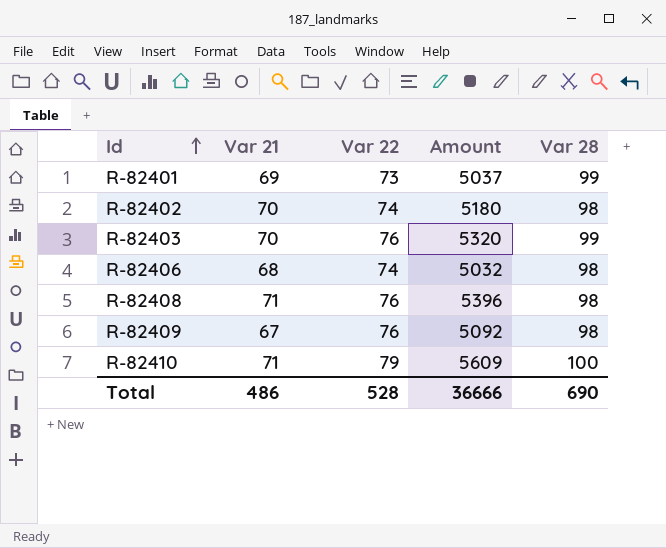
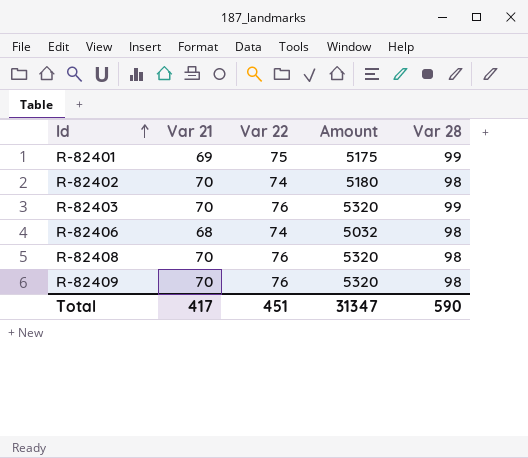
row R-82410: 71 | 79 | 5609 | 100 -> none
R-82401 | Var 22: 73 -> 75
R-82401 | Amount: 5037 -> 5175
R-82408 | Var 21: 71 -> 70
R-82408 | Amount: 5396 -> 5320
R-82409 | Var 21: 67 -> 70
R-82409 | Amount: 5092 -> 5320
Total | Var 21: 486 -> 417
Total | Var 22: 528 -> 451
Total | Amount: 36666 -> 31347
Total | Var 28: 690 -> 590

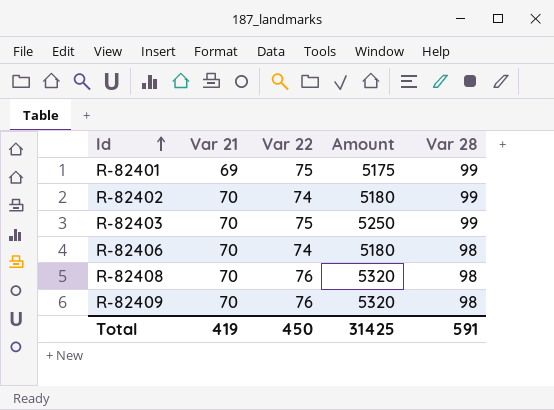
R-82402 | Var 28: 98 -> 99
R-82403 | Var 22: 76 -> 75
R-82403 | Amount: 5320 -> 5250
R-82406 | Var 21: 68 -> 70
R-82406 | Amount: 5032 -> 5180
Total | Var 21: 417 -> 419
Total | Var 22: 451 -> 450
Total | Amount: 31347 -> 31425
Total | Var 28: 590 -> 591

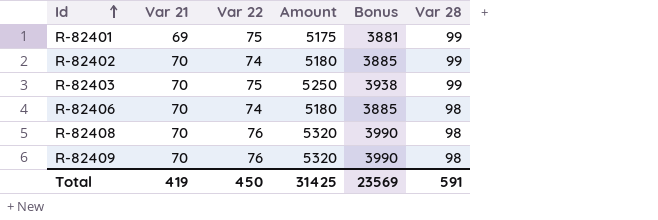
column Bonus | formula: none -> [Amount] * 0.75

